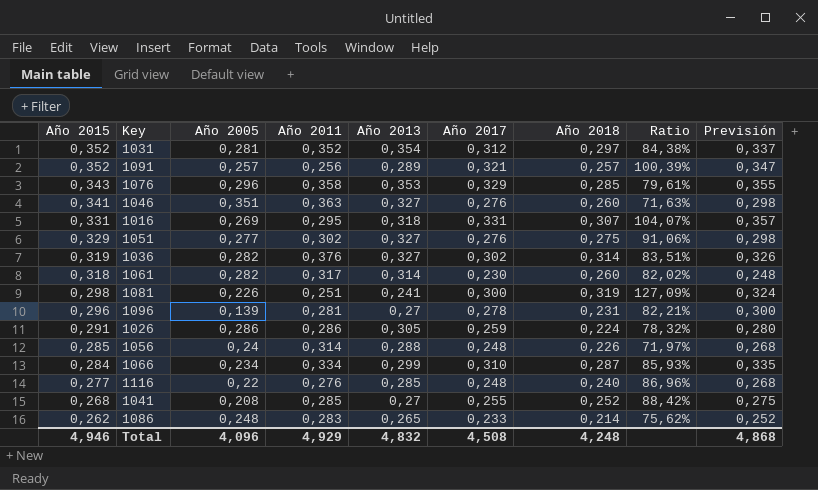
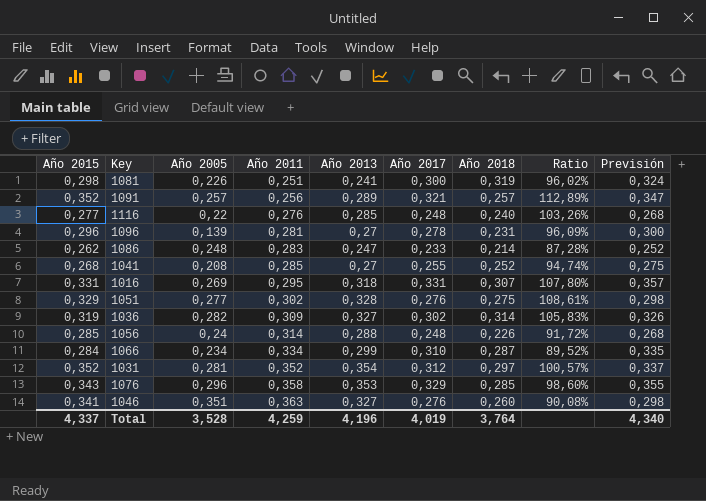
row order: Año 2015 descending -> Año 2011 ascending
column Ratio | formula: [Año 2018] / [Año 2011] -> [Año 2013] / [Año 2011]
row 1061: 0,318 | 0,282 | 0,317 | 0,314 | 0,230 | 0,260 | 82,02% | 0,248 -> none
row 1026: 0,291 | 0,286 | 0,286 | 0,305 | 0,259 | 0,224 | 78,32% | 0,280 -> none
1086 | Año 2013: 0,265 -> 0,247
1051 | Año 2013: 0,327 -> 0,328
1036 | Año 2011: 0,376 -> 0,309
Total | Año 2015: 4,946 -> 4,337
Total | Año 2005: 4,096 -> 3,528
Total | Año 2011: 4,929 -> 4,259
Total | Año 2013: 4,832 -> 4,196
Total | Año 2017: 4,508 -> 4,019
Total | Año 2018: 4,248 -> 3,764
Total | Previsión: 4,868 -> 4,340

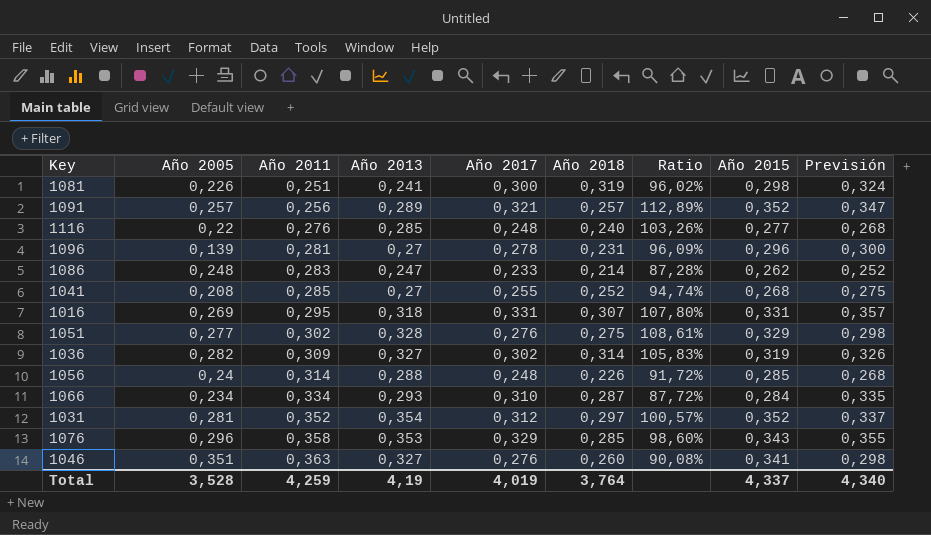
column Año 2015 | position: 1 -> 8
1066 | Año 2013: 0,299 -> 0,293
1066 | Ratio: 89,52% -> 87,72%
Total | Año 2013: 4,196 -> 4,19

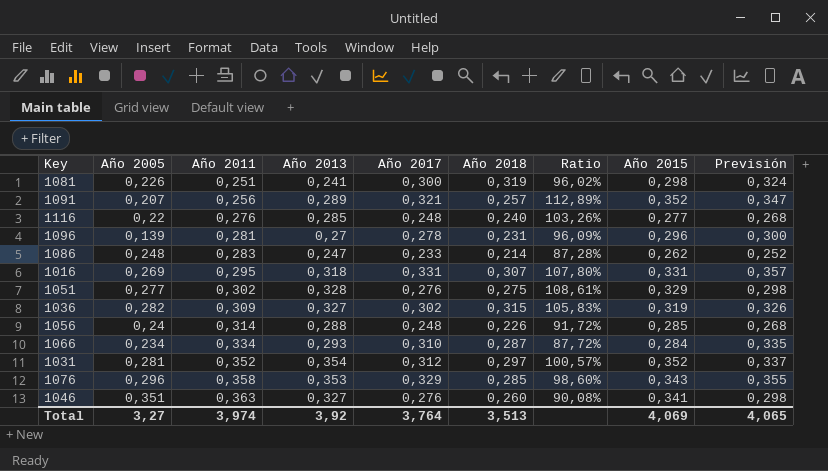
row 1041: 0,208 | 0,285 | 0,27 | 0,255 | 0,252 | 94,74% | 0,268 | 0,275 -> none
1091 | Año 2005: 0,257 -> 0,207
1036 | Año 2018: 0,314 -> 0,315
Total | Año 2005: 3,528 -> 3,27
Total | Año 2011: 4,259 -> 3,974
Total | Año 2013: 4,19 -> 3,92
Total | Año 2017: 4,019 -> 3,764
Total | Año 2018: 3,764 -> 3,513
Total | Año 2015: 4,337 -> 4,069
Total | Previsión: 4,340 -> 4,065

